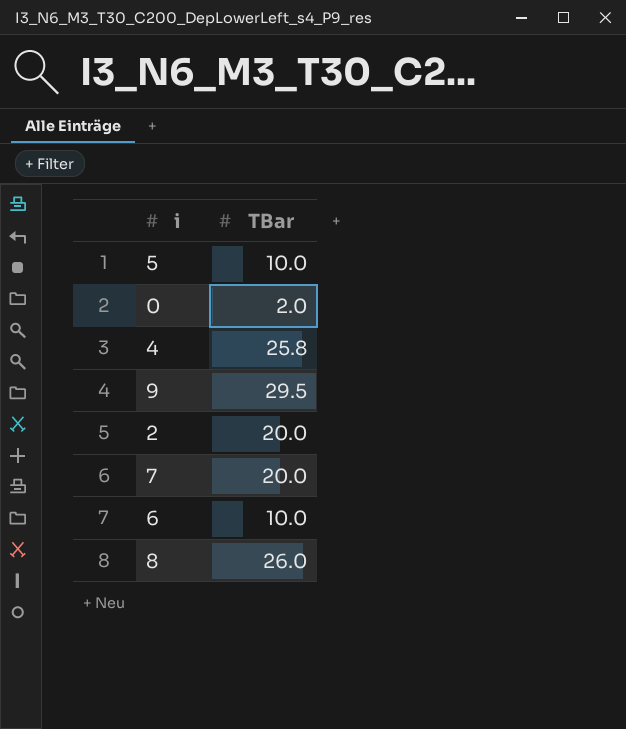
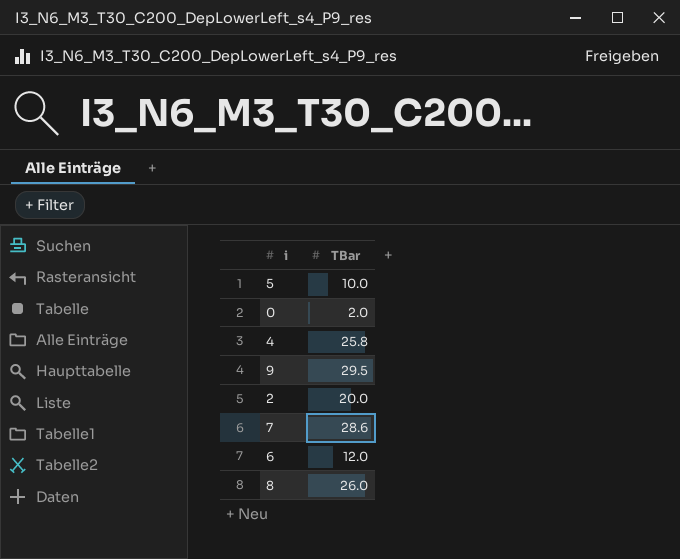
7 | TBar: 20.0 -> 28.6
6 | TBar: 10.0 -> 12.0

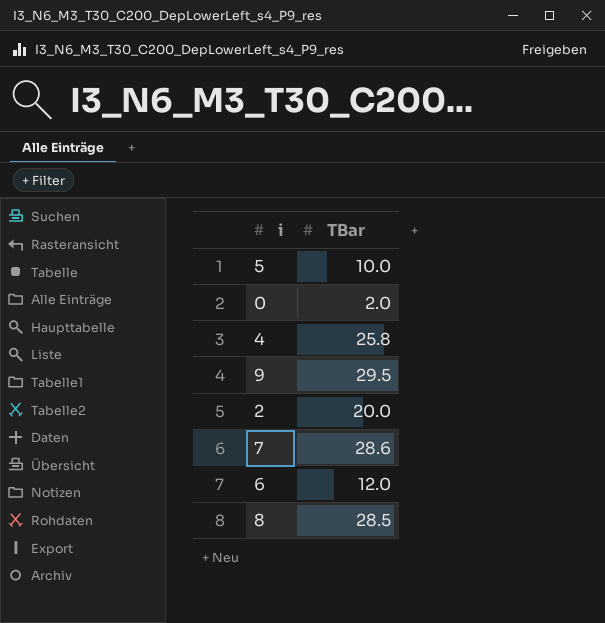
8 | TBar: 26.0 -> 28.5

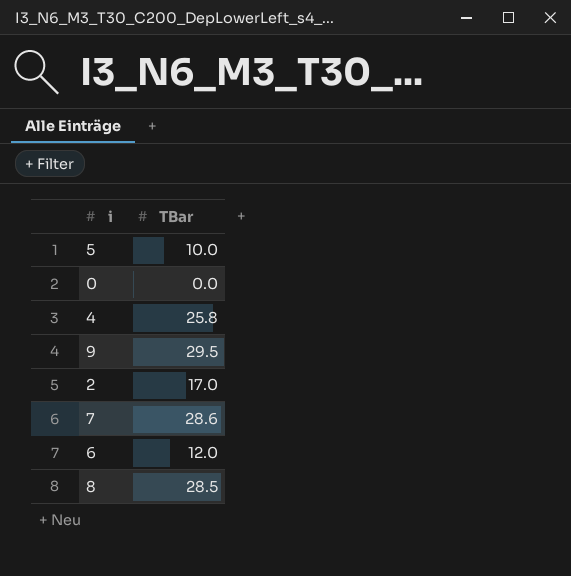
0 | TBar: 2.0 -> 0.0
2 | TBar: 20.0 -> 17.0

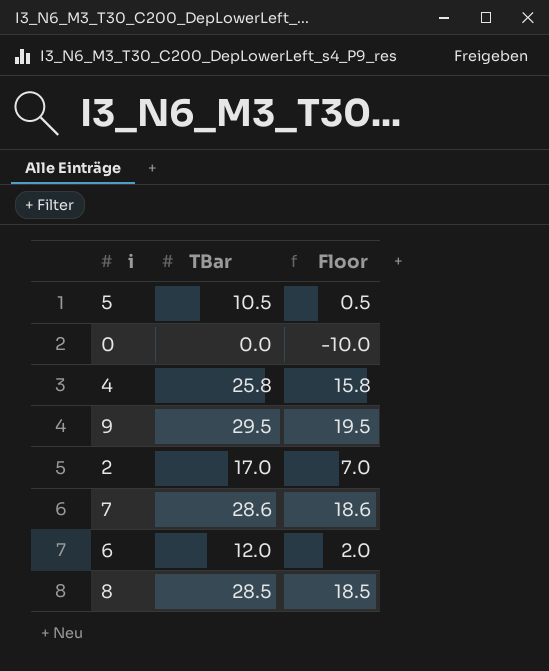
column Floor | formula: none -> [TBar] - 10
5 | TBar: 10.0 -> 10.5

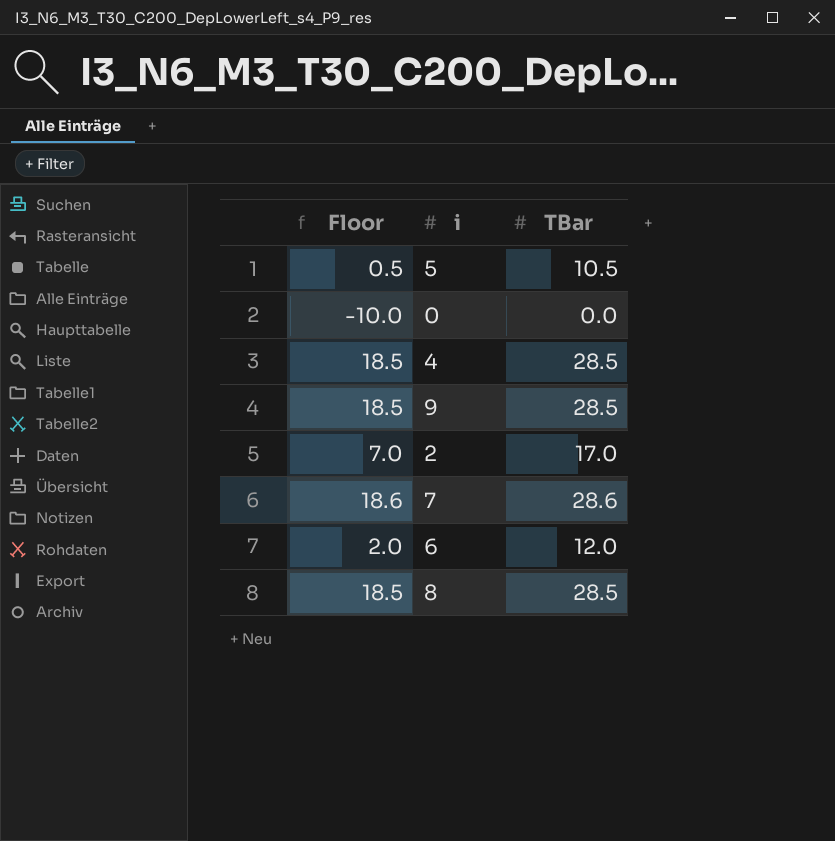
column Floor | position: 3 -> 1
4 | Floor: 15.8 -> 18.5
4 | TBar: 25.8 -> 28.5
9 | Floor: 19.5 -> 18.5
9 | TBar: 29.5 -> 28.5

